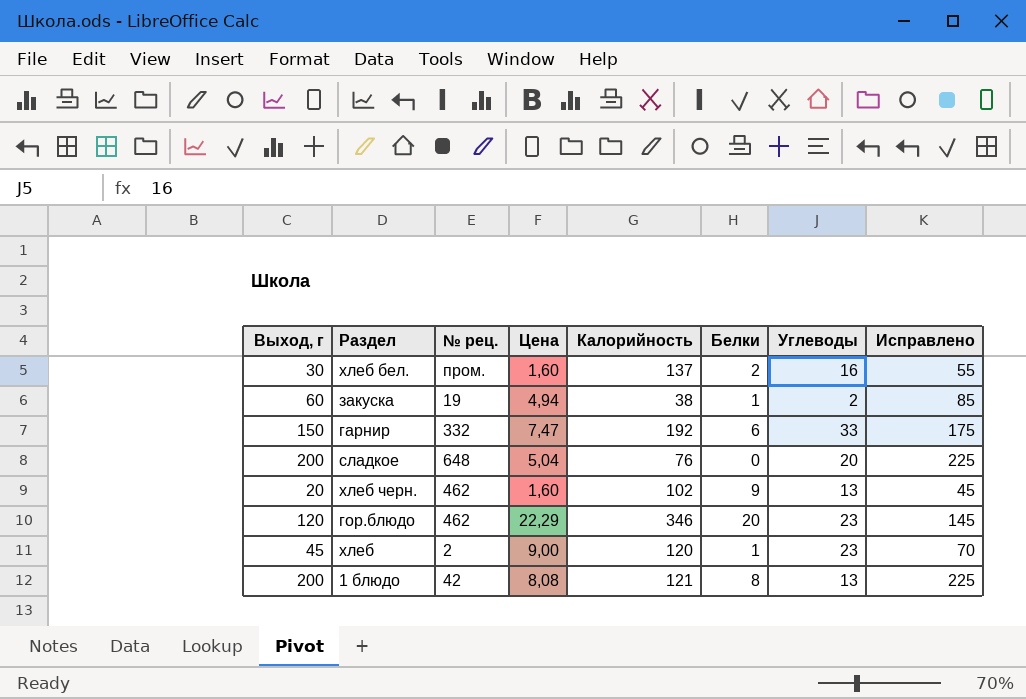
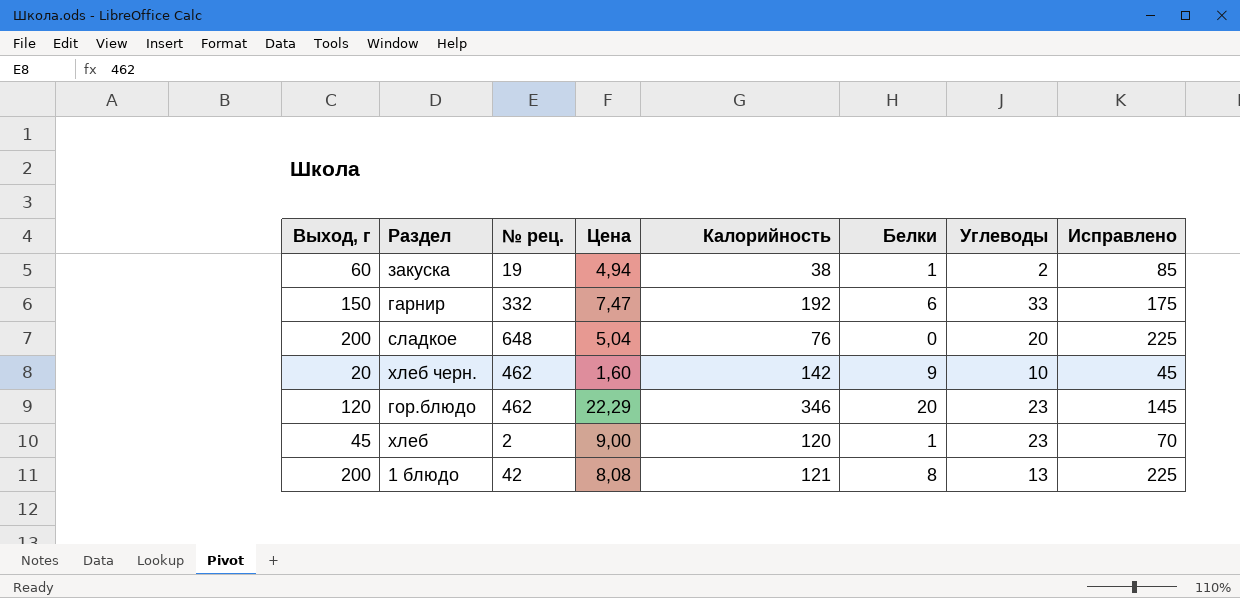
row хлеб бел.: 30 | пром. | 1,60 | 137 | 2 | 16 | 55 -> none
хлеб черн. | Калорийность: 102 -> 142
хлеб черн. | Углеводы: 13 -> 10

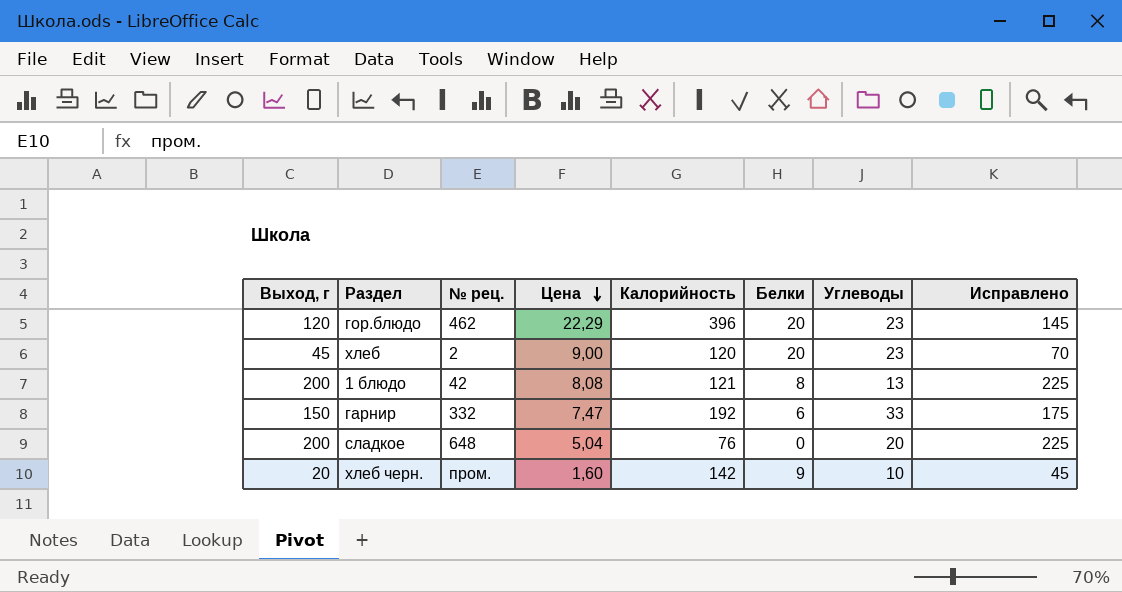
row order: none -> Цена descending
row закуска: 60 | 19 | 4,94 | 38 | 1 | 2 | 85 -> none
гор.блюдо | Калорийность: 346 -> 396
хлеб | Белки: 1 -> 20
хлеб черн. | № рец.: 462 -> пром.

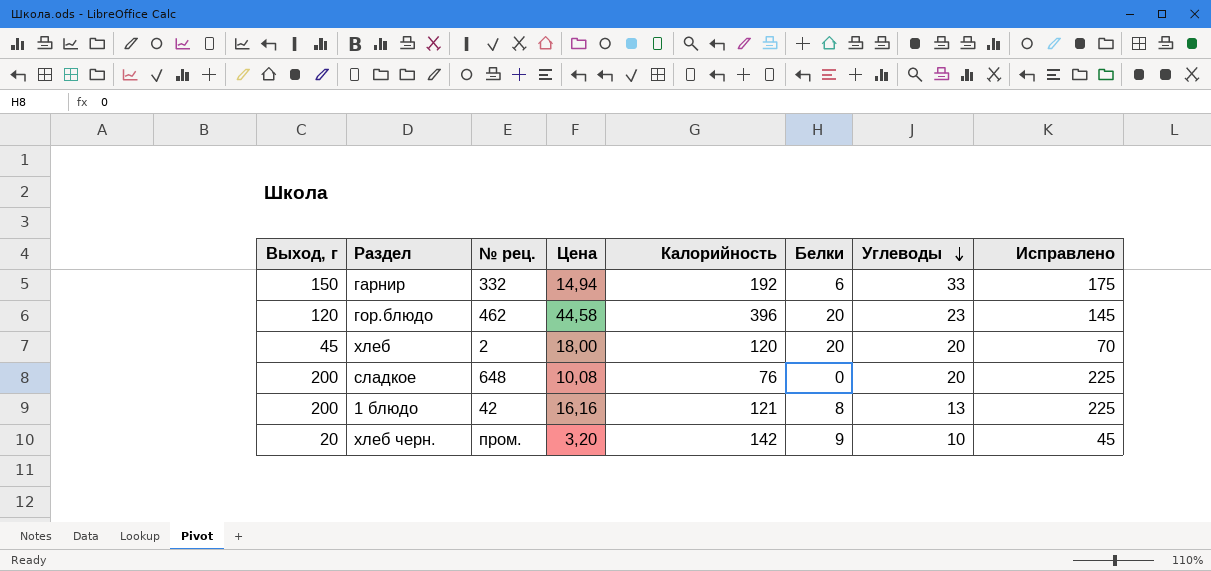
row order: Цена descending -> Углеводы descending
гарнир | Цена: 7,47 -> 14,94
гор.блюдо | Цена: 22,29 -> 44,58
хлеб | Цена: 9,00 -> 18,00
хлеб | Углеводы: 23 -> 20
сладкое | Цена: 5,04 -> 10,08
1 блюдо | Цена: 8,08 -> 16,16
хлеб черн. | Цена: 1,60 -> 3,20

